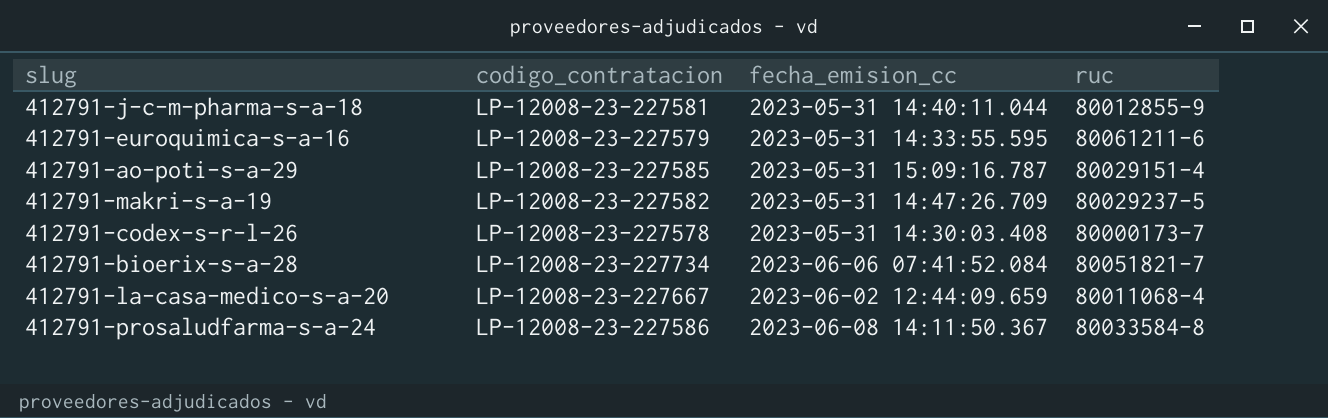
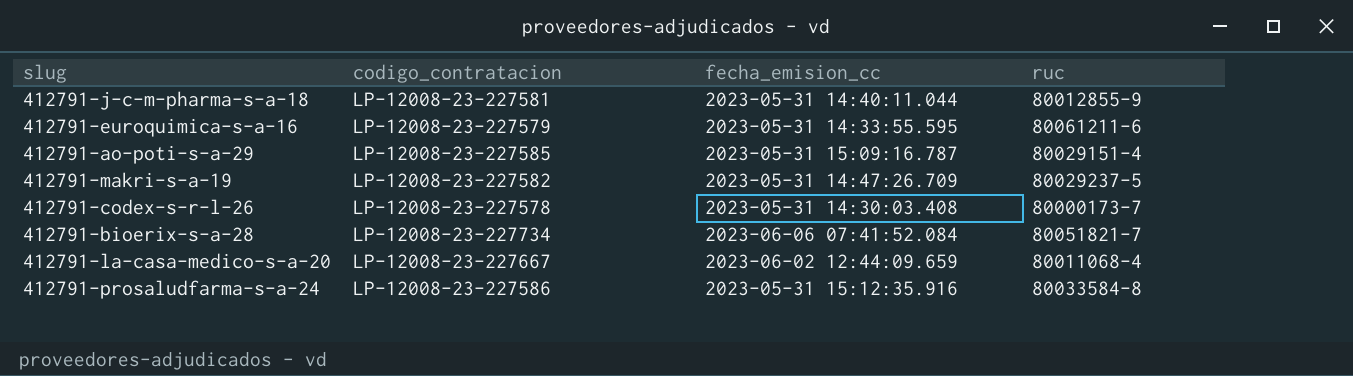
412791-prosaludfarma-s-a-24 | fecha_emision_cc: 2023-06-08 14:11:50.367 -> 2023-05-31 15:12:35.916

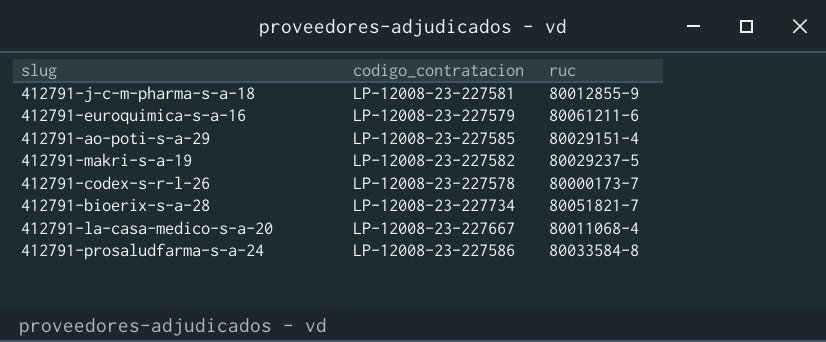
column fecha_emision_cc | position: 3 -> none

